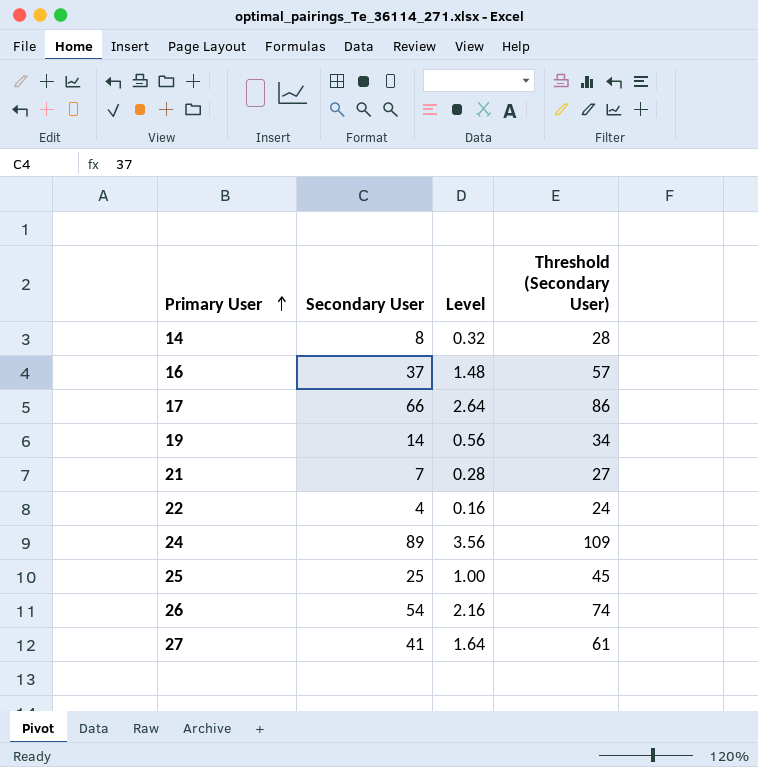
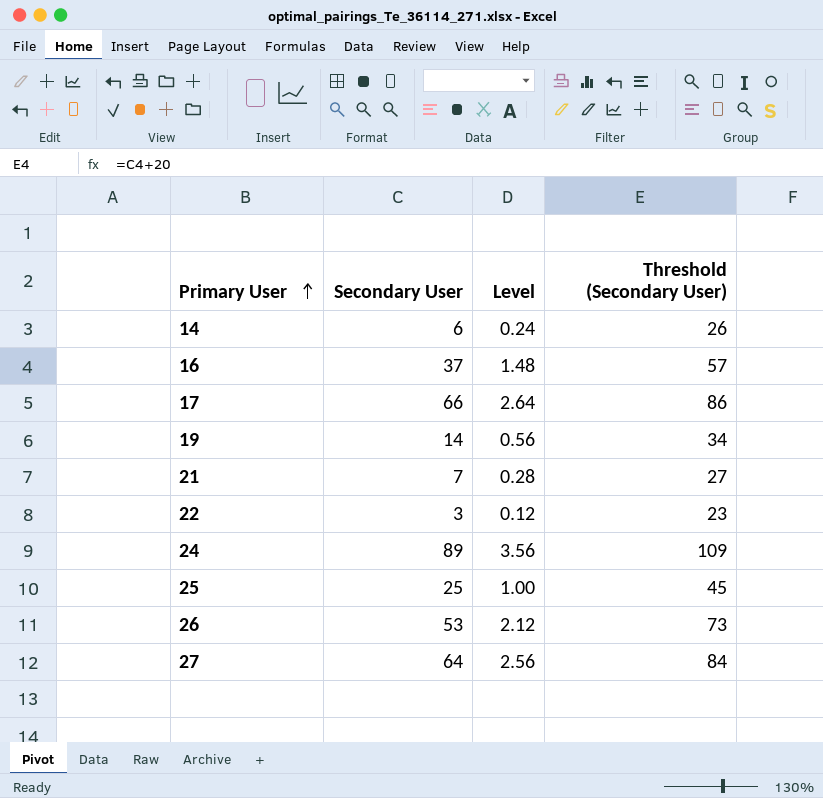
14 | Secondary User: 8 -> 6
14 | Level: 0.32 -> 0.24
14 | Threshold (Secondary User): 28 -> 26
22 | Secondary User: 4 -> 3
22 | Level: 0.16 -> 0.12
22 | Threshold (Secondary User): 24 -> 23
26 | Secondary User: 54 -> 53
26 | Level: 2.16 -> 2.12
26 | Threshold (Secondary User): 74 -> 73
27 | Secondary User: 41 -> 64
27 | Level: 1.64 -> 2.56
27 | Threshold (Secondary User): 61 -> 84

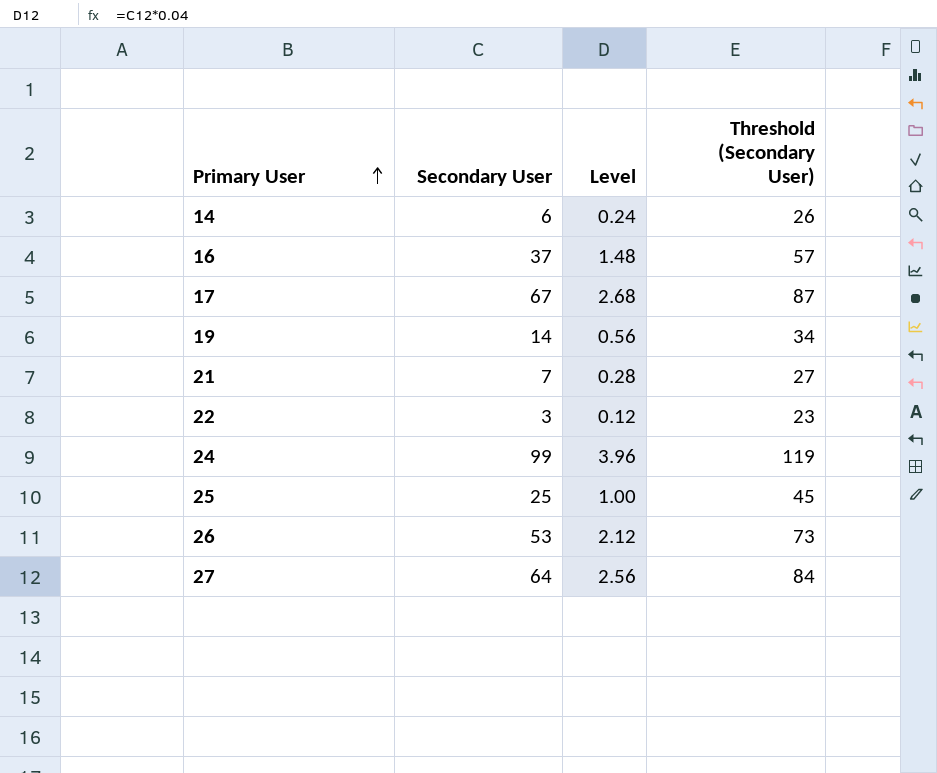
17 | Secondary User: 66 -> 67
17 | Level: 2.64 -> 2.68
17 | Threshold (Secondary User): 86 -> 87
24 | Secondary User: 89 -> 99
24 | Level: 3.56 -> 3.96
24 | Threshold (Secondary User): 109 -> 119

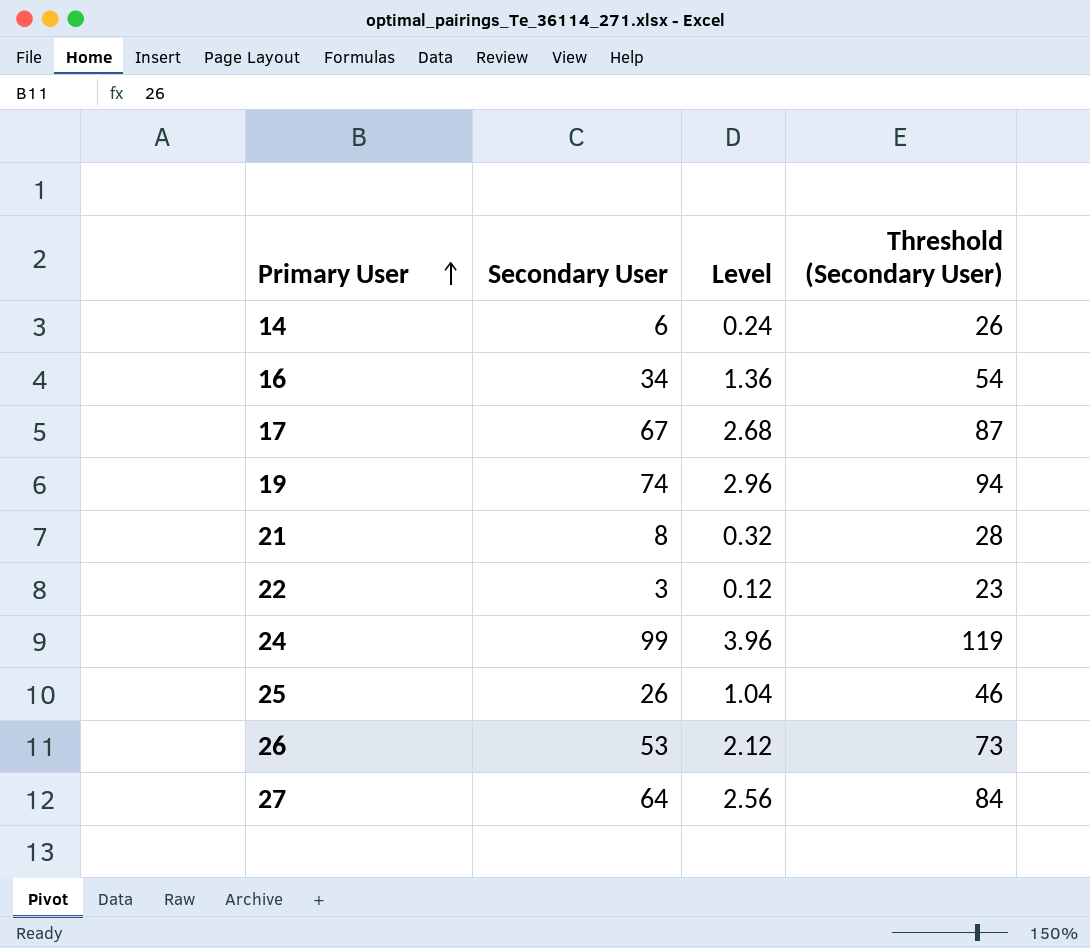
16 | Secondary User: 37 -> 34
16 | Level: 1.48 -> 1.36
16 | Threshold (Secondary User): 57 -> 54
19 | Secondary User: 14 -> 74
19 | Level: 0.56 -> 2.96
19 | Threshold (Secondary User): 34 -> 94
21 | Secondary User: 7 -> 8
21 | Level: 0.28 -> 0.32
21 | Threshold (Secondary User): 27 -> 28
25 | Secondary User: 25 -> 26
25 | Level: 1.00 -> 1.04
25 | Threshold (Secondary User): 45 -> 46

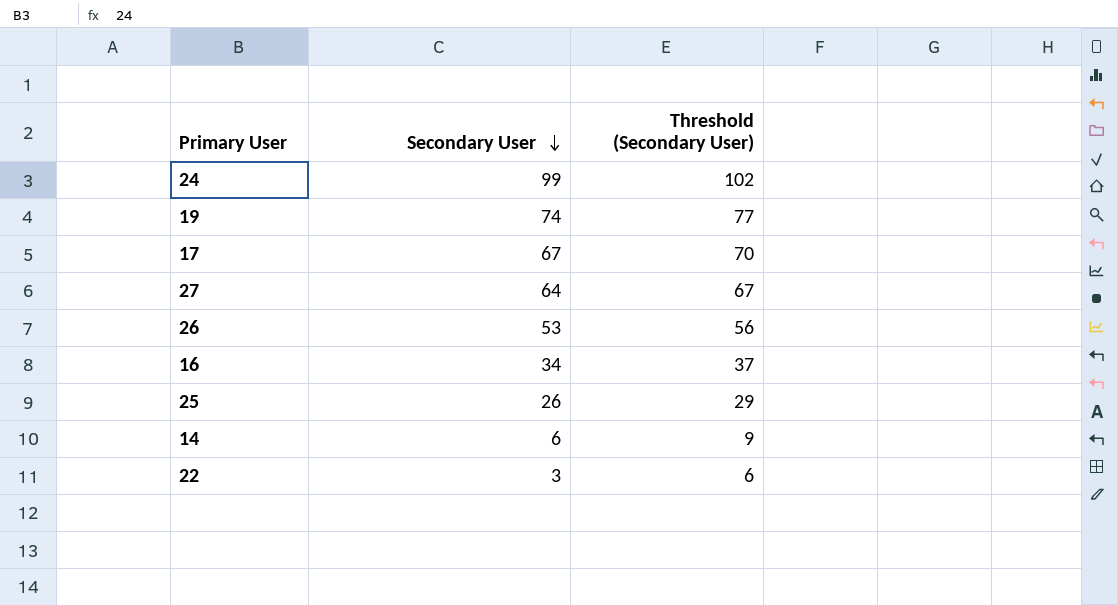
row order: Primary User ascending -> Secondary User descending
column Level | formula: [Secondary User] * 0.04 -> none
column Threshold (Secondary User) | formula: [Secondary User] + 20 -> [Secondary User] + 3
row 21: 8 | 0.32 | 28 -> none

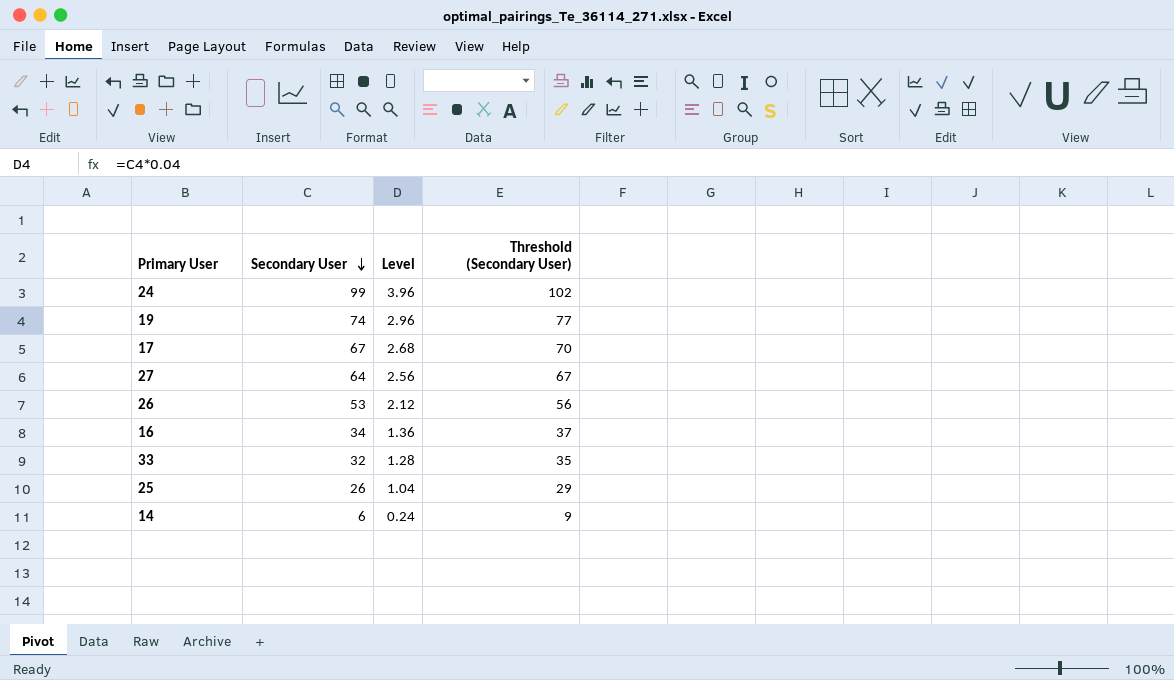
column Level | formula: none -> [Secondary User] * 0.04
row 22: 3 | 6 -> none
row 33: none -> 32 | 1.28 | 35

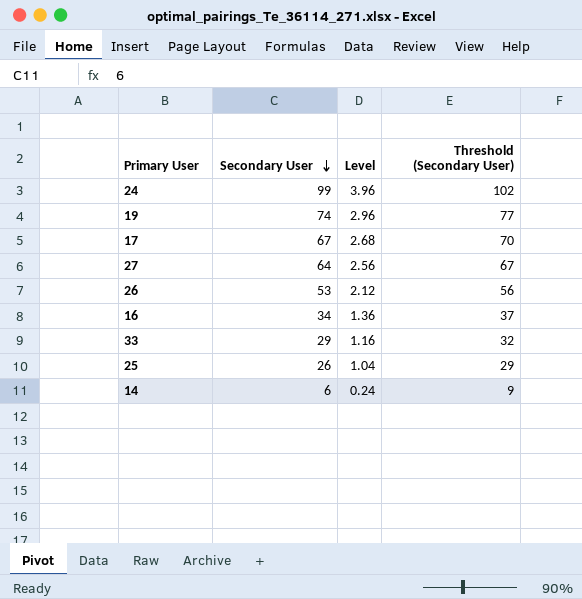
33 | Secondary User: 32 -> 29
33 | Level: 1.28 -> 1.16
33 | Threshold (Secondary User): 35 -> 32

